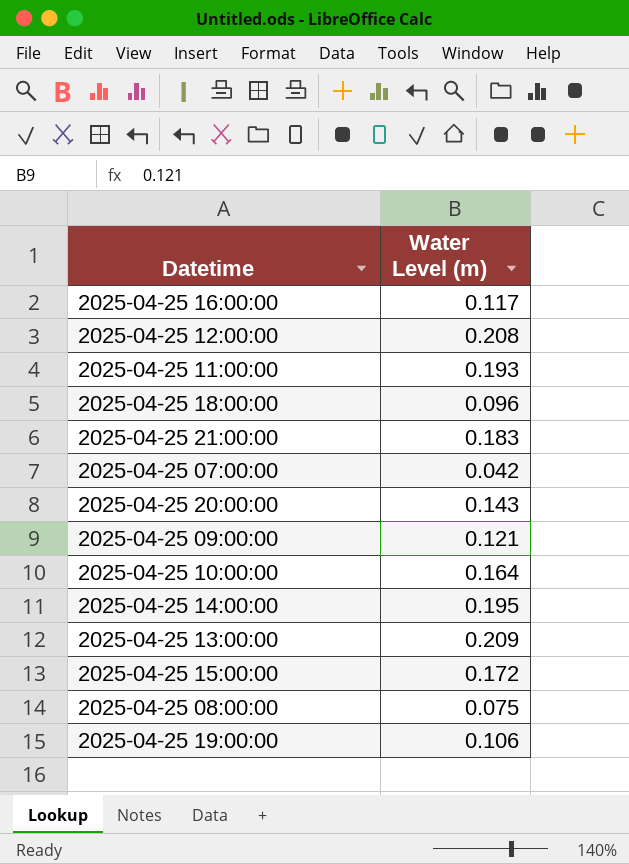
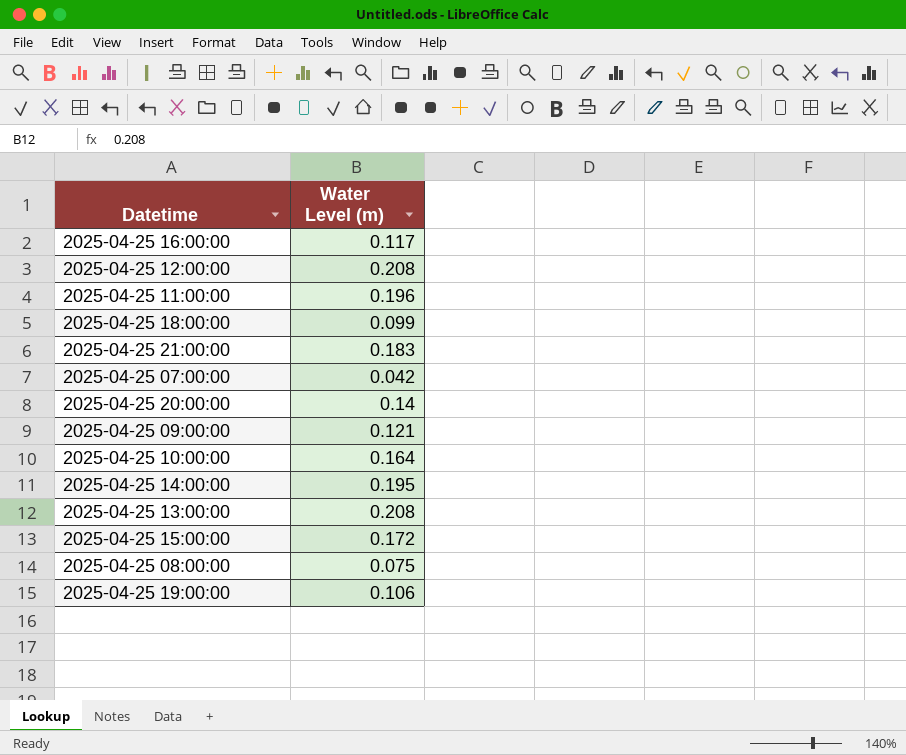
2025-04-25 11:00:00 | Water Level (m): 0.193 -> 0.196
2025-04-25 18:00:00 | Water Level (m): 0.096 -> 0.099
2025-04-25 20:00:00 | Water Level (m): 0.143 -> 0.14
2025-04-25 13:00:00 | Water Level (m): 0.209 -> 0.208

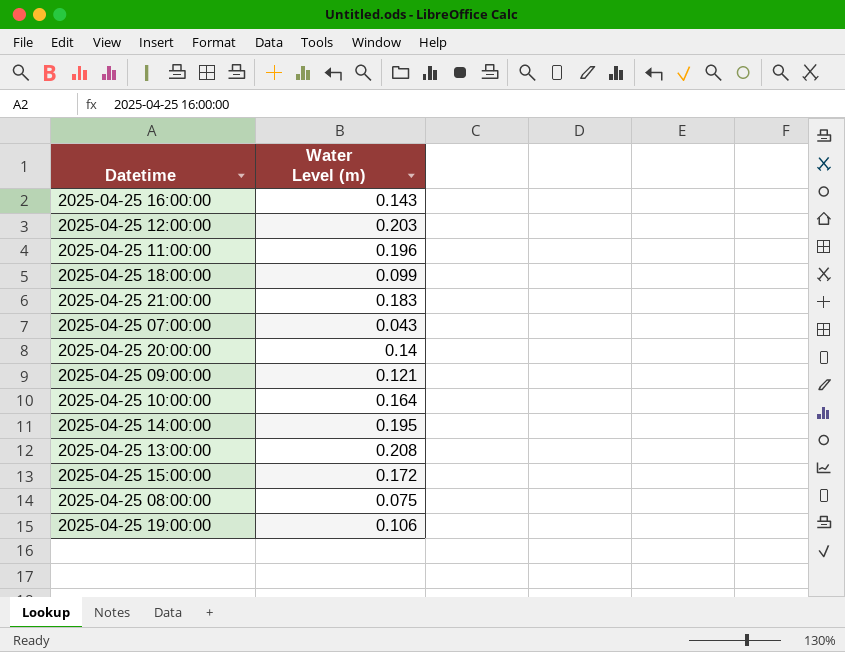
2025-04-25 16:00:00 | Water Level (m): 0.117 -> 0.143
2025-04-25 12:00:00 | Water Level (m): 0.208 -> 0.203
2025-04-25 07:00:00 | Water Level (m): 0.042 -> 0.043

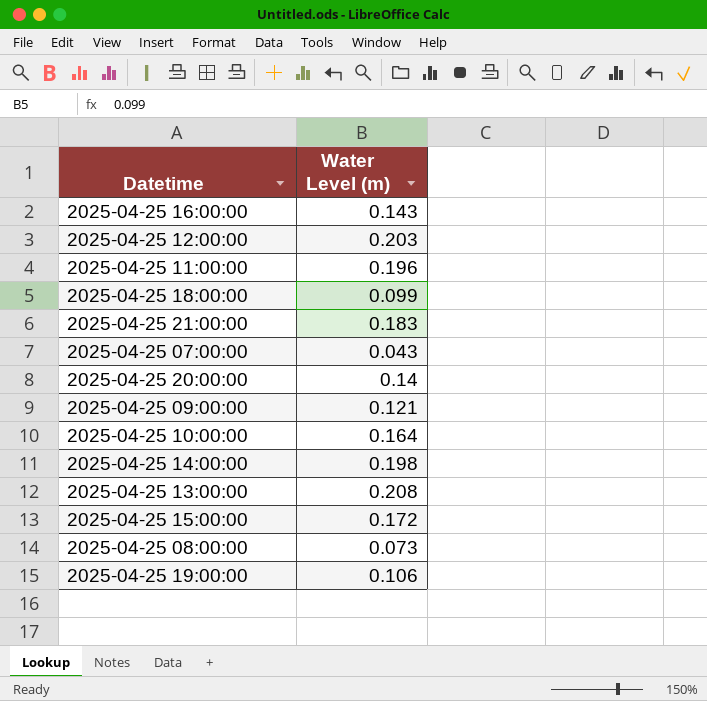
2025-04-25 14:00:00 | Water Level (m): 0.195 -> 0.198
2025-04-25 08:00:00 | Water Level (m): 0.075 -> 0.073

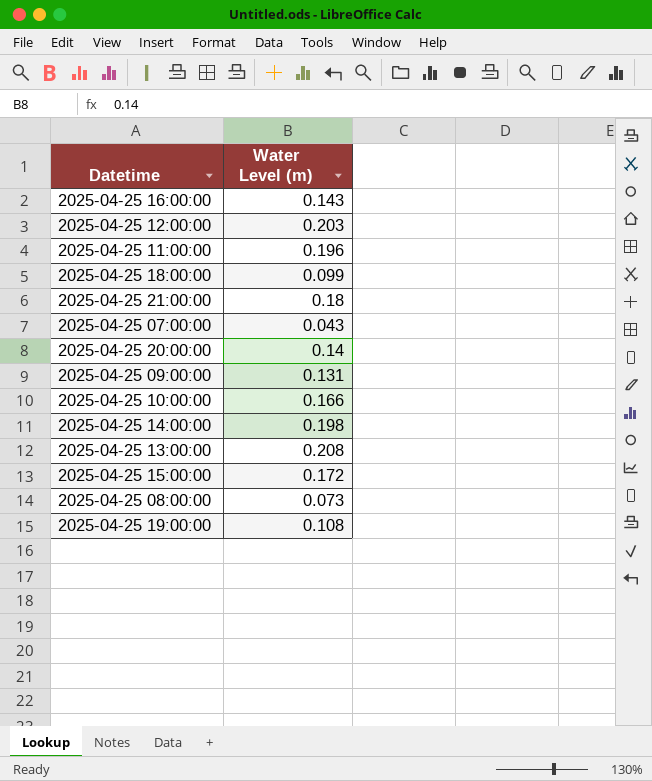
2025-04-25 21:00:00 | Water Level (m): 0.183 -> 0.18
2025-04-25 09:00:00 | Water Level (m): 0.121 -> 0.131
2025-04-25 10:00:00 | Water Level (m): 0.164 -> 0.166
2025-04-25 19:00:00 | Water Level (m): 0.106 -> 0.108

